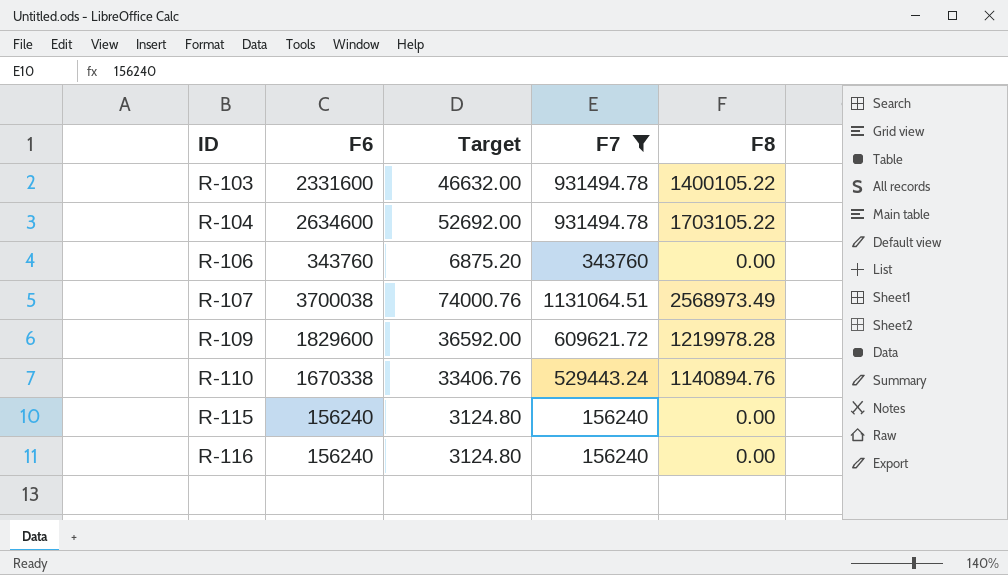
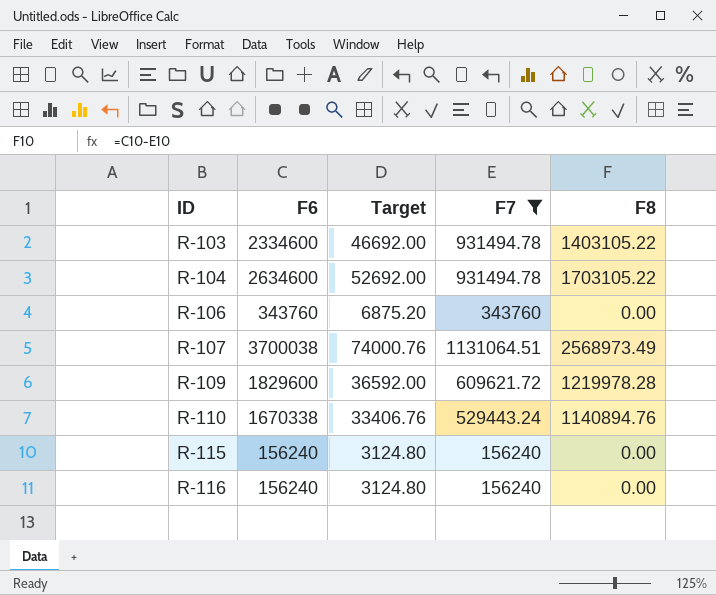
R-103 | F6: 2331600 -> 2334600
R-103 | Target: 46632.00 -> 46692.00
R-103 | F8: 1400105.22 -> 1403105.22

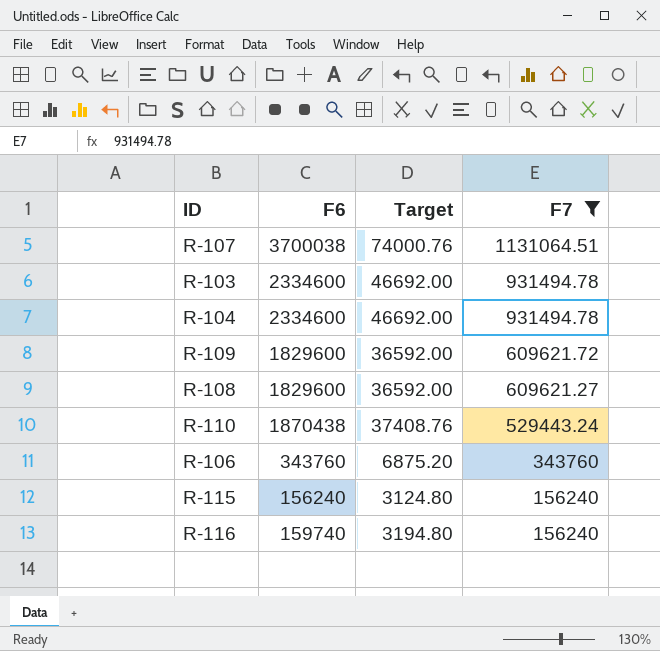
row order: ID ascending -> F7 descending
column F8 | formula: [F6] - [F7] -> none
R-104 | F6: 2634600 -> 2334600
R-104 | Target: 52692.00 -> 46692.00
row R-108: none -> 1829600 | 36592.00 | 609621.27
R-110 | F6: 1670338 -> 1870438
R-110 | Target: 33406.76 -> 37408.76
R-116 | F6: 156240 -> 159740
R-116 | Target: 3124.80 -> 3194.80

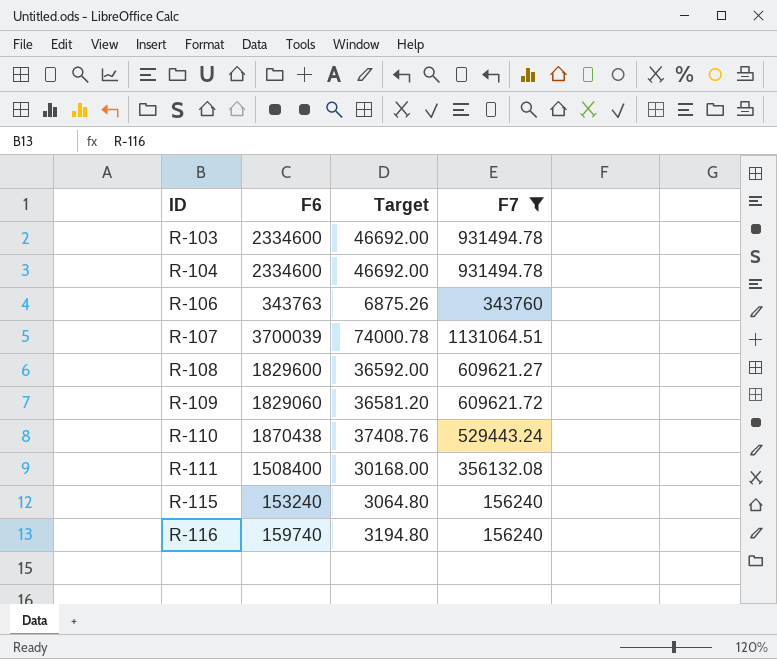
row order: F7 descending -> ID ascending
R-106 | F6: 343760 -> 343763
R-106 | Target: 6875.20 -> 6875.26
R-107 | F6: 3700038 -> 3700039
R-107 | Target: 74000.76 -> 74000.78
R-109 | F6: 1829600 -> 1829060
R-109 | Target: 36592.00 -> 36581.20
row R-111: none -> 1508400 | 30168.00 | 356132.08
R-115 | F6: 156240 -> 153240
R-115 | Target: 3124.80 -> 3064.80

